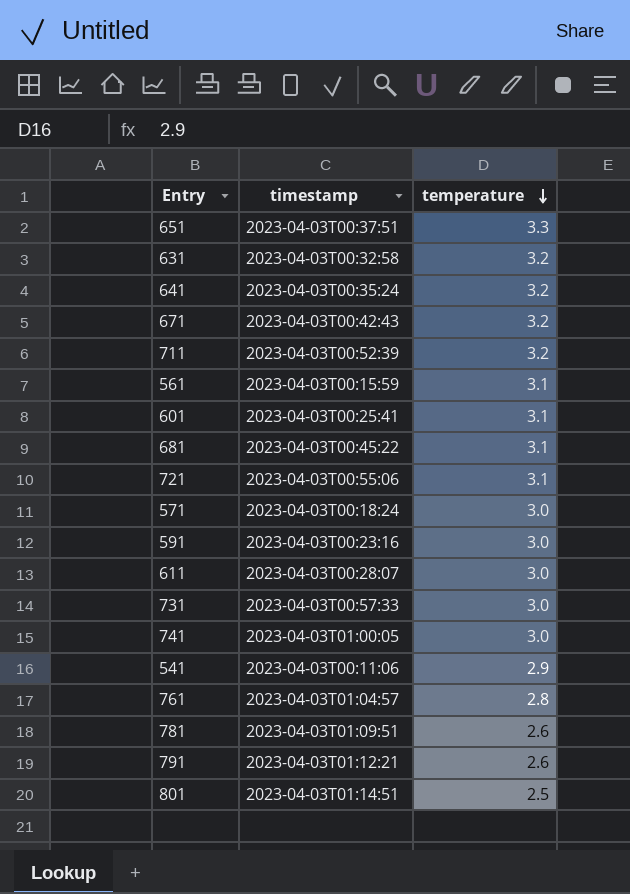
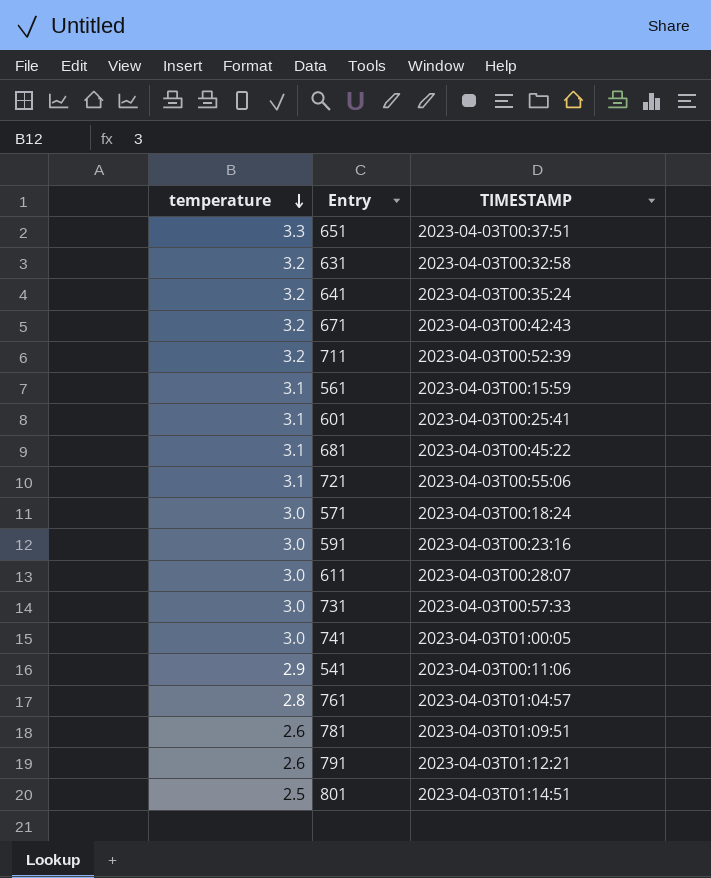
column temperature | position: 3 -> 1
column name: timestamp -> TIMESTAMP

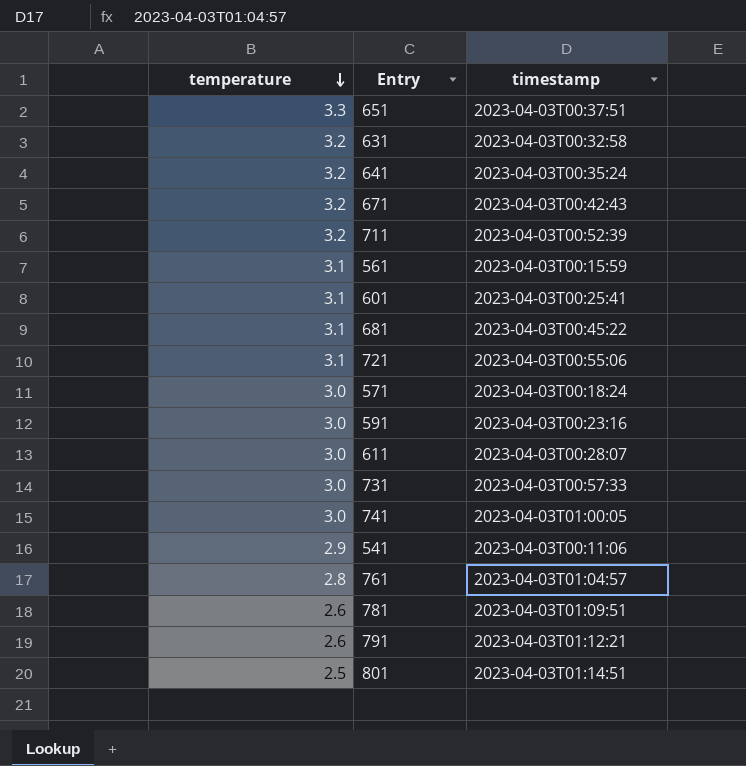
column name: TIMESTAMP -> timestamp

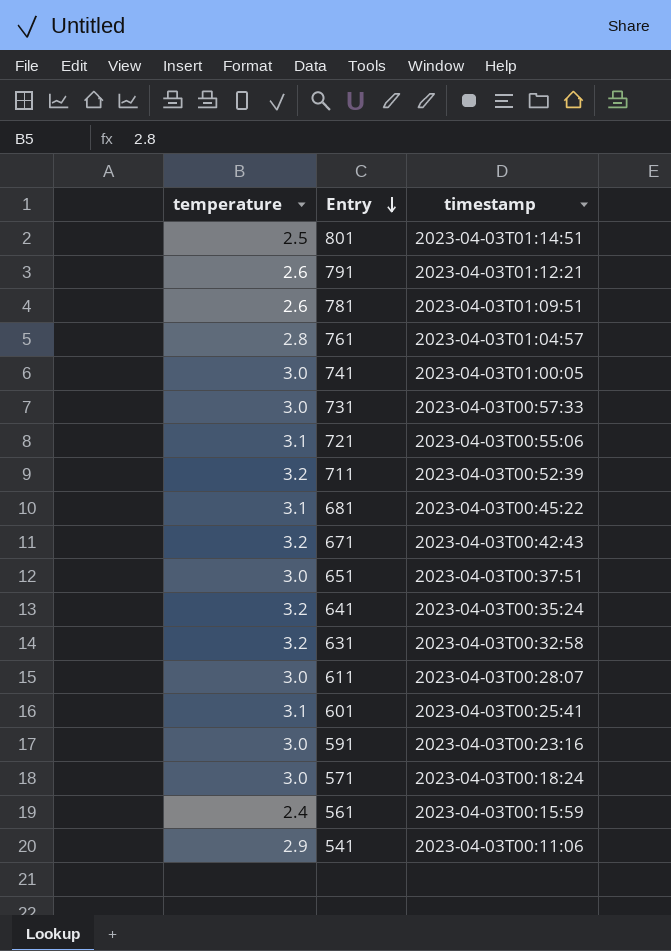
row order: temperature descending -> Entry descending
651 | temperature: 3.3 -> 3.0
561 | temperature: 3.1 -> 2.4

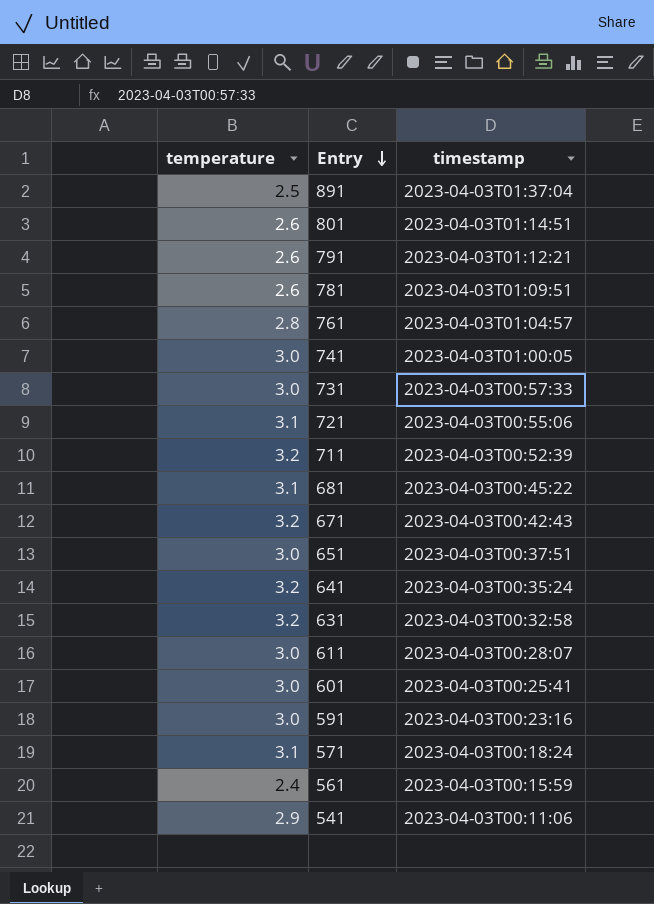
row 891: none -> 2.5 | 2023-04-03T01:37:04
801 | temperature: 2.5 -> 2.6
601 | temperature: 3.1 -> 3.0
571 | temperature: 3.0 -> 3.1

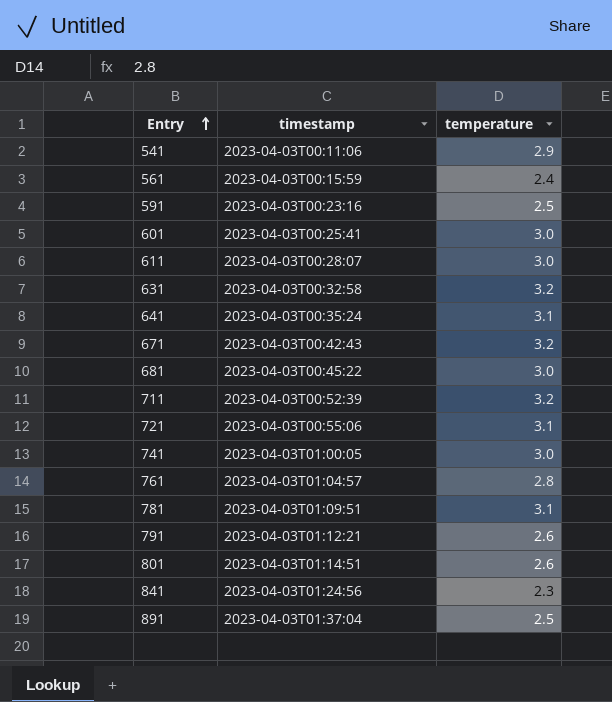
row order: Entry descending -> Entry ascending
column temperature | position: 1 -> 3
row 731: 3.0 | 2023-04-03T00:57:33 -> none
row 651: 3.0 | 2023-04-03T00:37:51 -> none
row 571: 3.1 | 2023-04-03T00:18:24 -> none
591 | temperature: 3.0 -> 2.5
641 | temperature: 3.2 -> 3.1
681 | temperature: 3.1 -> 3.0
781 | temperature: 2.6 -> 3.1
row 841: none -> 2023-04-03T01:24:56 | 2.3

